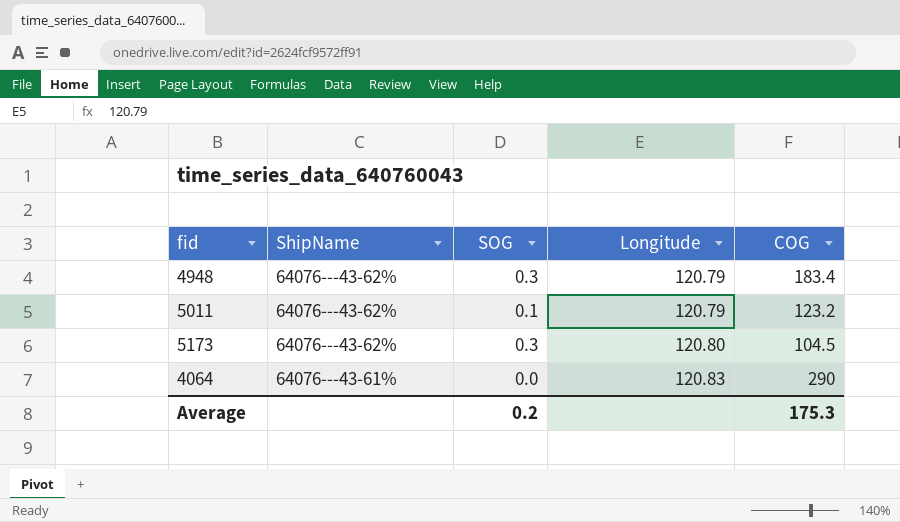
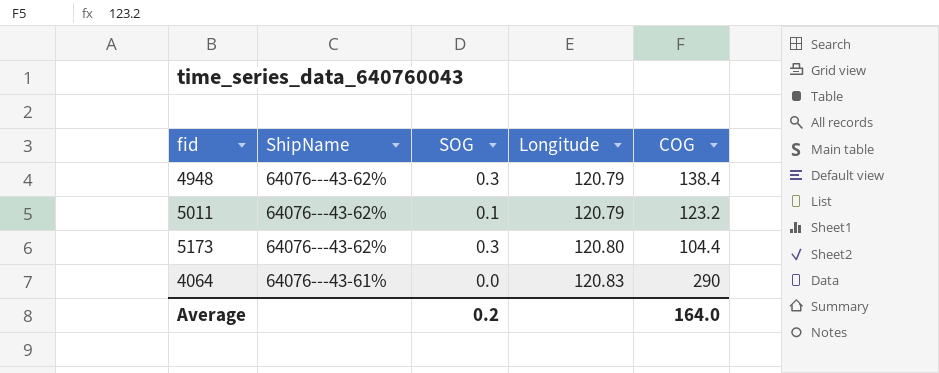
4948 | COG: 183.4 -> 138.4
5173 | COG: 104.5 -> 104.4
Average | COG: 175.3 -> 164.0

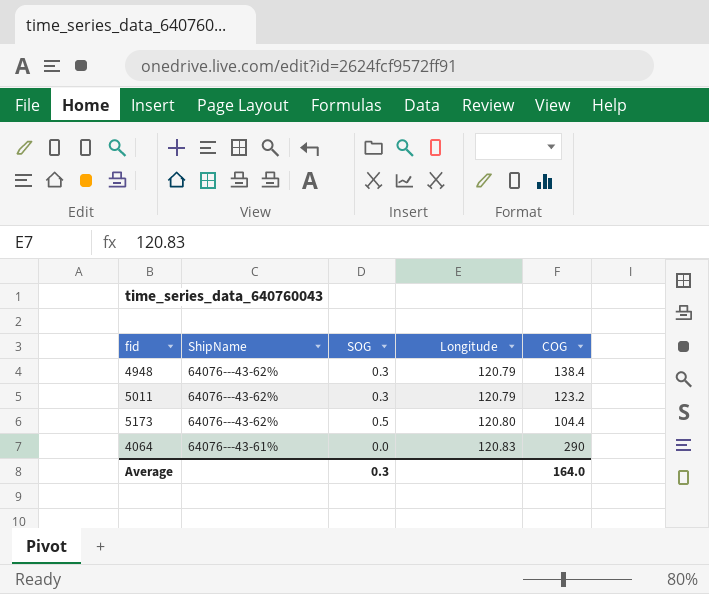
5011 | SOG: 0.1 -> 0.3
5173 | SOG: 0.3 -> 0.5
Average | SOG: 0.2 -> 0.3

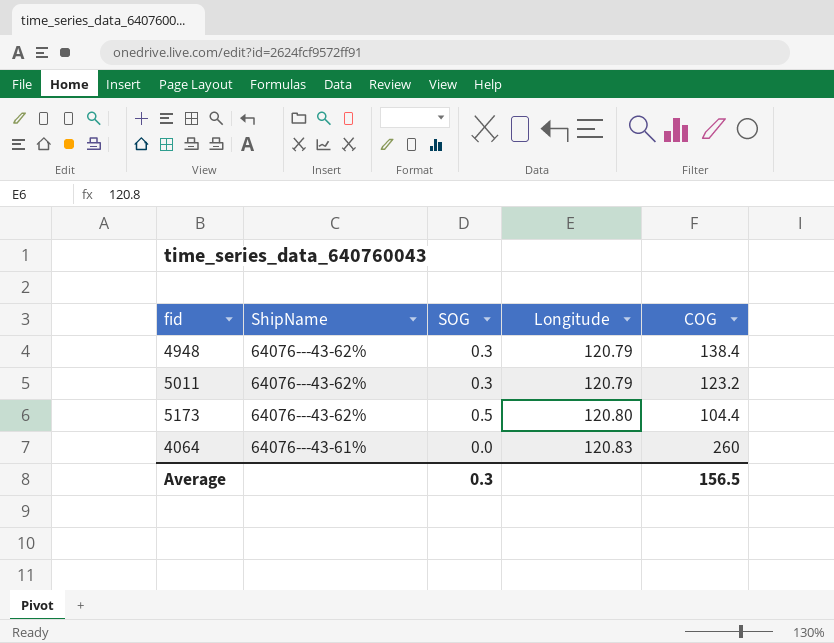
4064 | COG: 290 -> 260
Average | COG: 164.0 -> 156.5

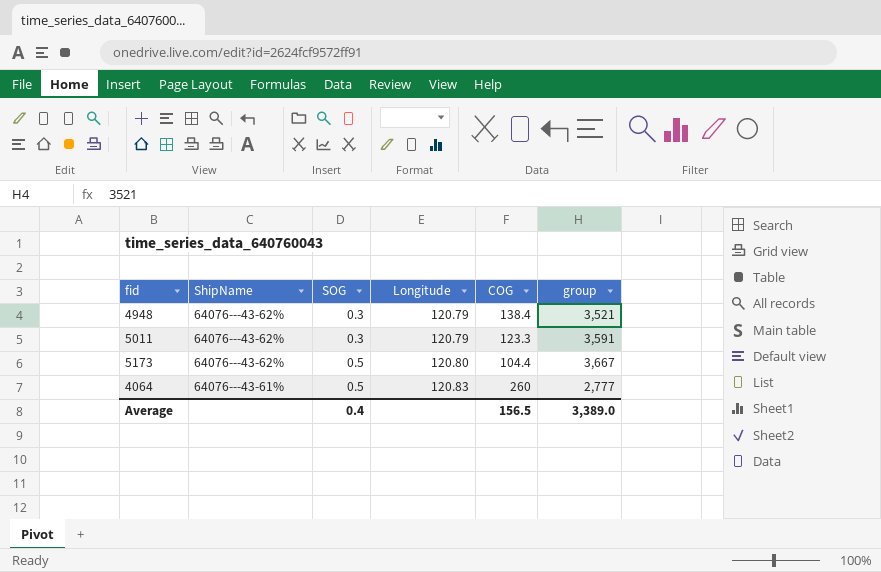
column group | position: none -> 6
5011 | COG: 123.2 -> 123.3
4064 | SOG: 0.0 -> 0.5
Average | SOG: 0.3 -> 0.4

